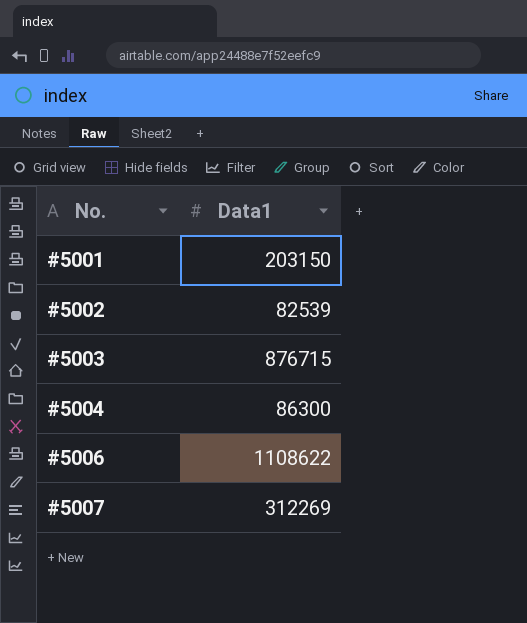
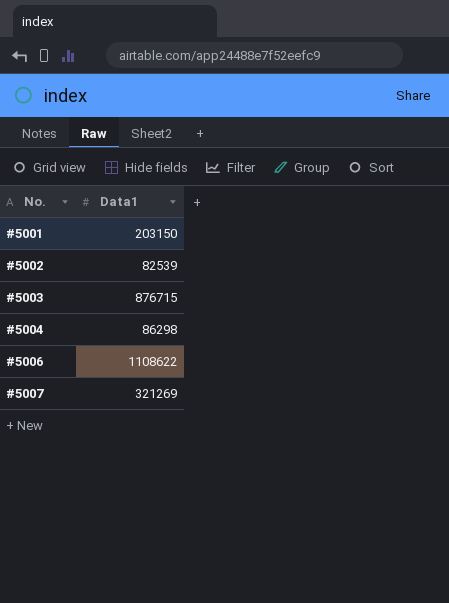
#5004 | Data1: 86300 -> 86298
#5007 | Data1: 312269 -> 321269

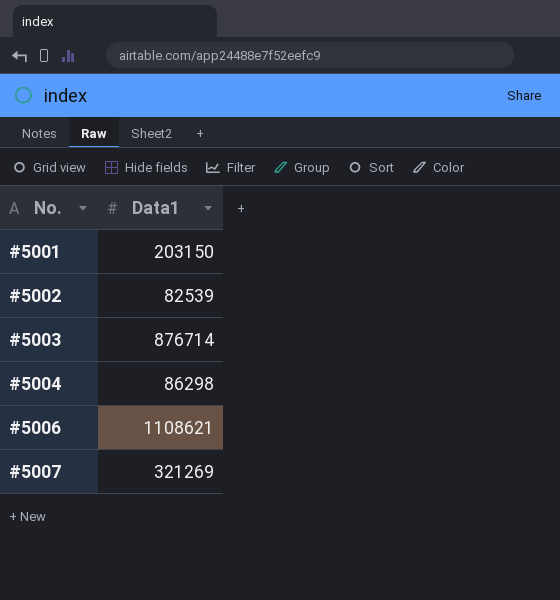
#5003 | Data1: 876715 -> 876714
#5006 | Data1: 1108622 -> 1108621

